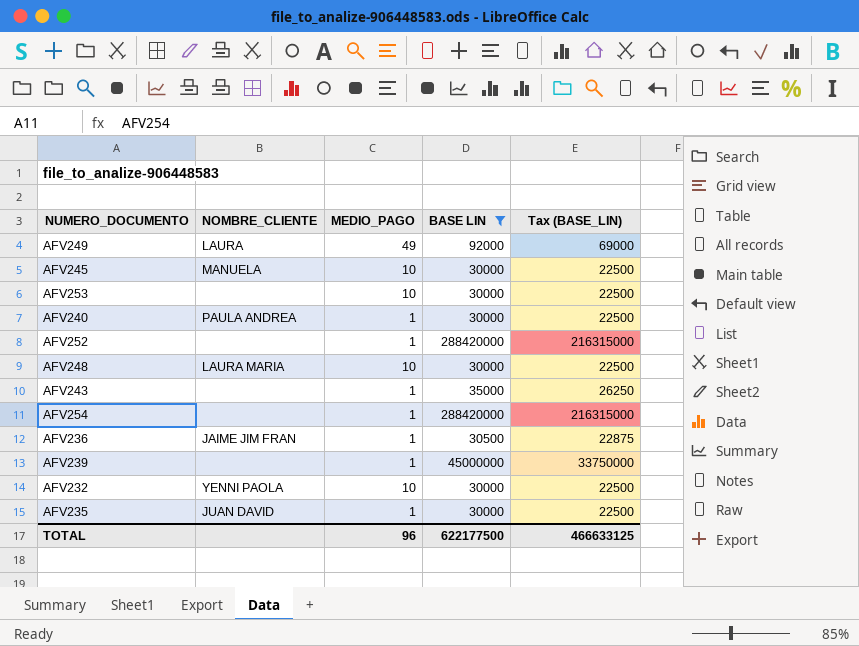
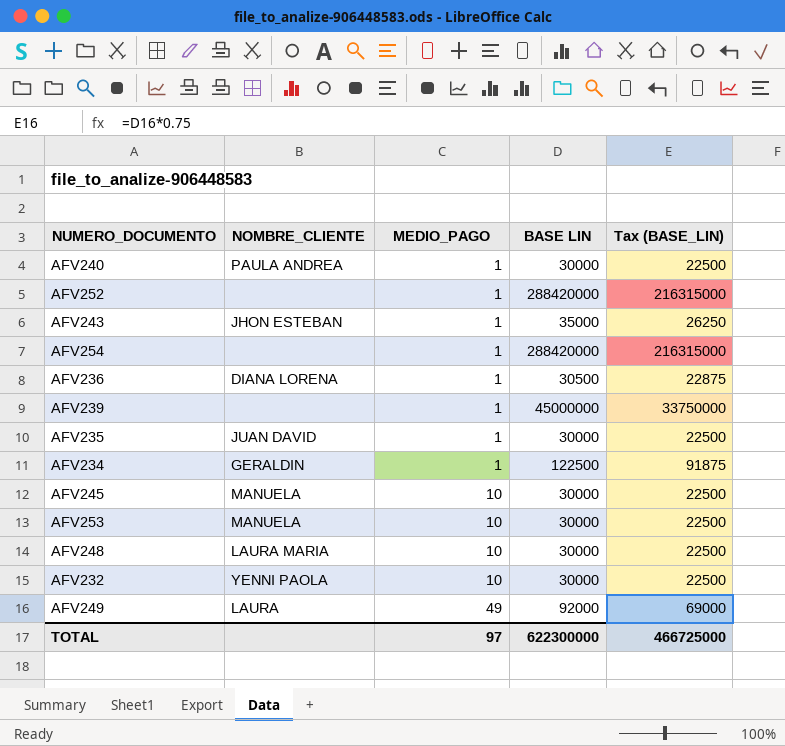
filter: BASE LIN != 122500 -> none
row order: none -> MEDIO_PAGO ascending
AFV243 | NOMBRE_CLIENTE: none -> JHON ESTEBAN
AFV236 | NOMBRE_CLIENTE: JAIME JIM FRAN -> DIANA LORENA
AFV253 | NOMBRE_CLIENTE: none -> MANUELA
TOTAL | MEDIO_PAGO: 96 -> 97
TOTAL | BASE LIN: 622177500 -> 622300000
TOTAL | Tax (BASE_LIN): 466633125 -> 466725000

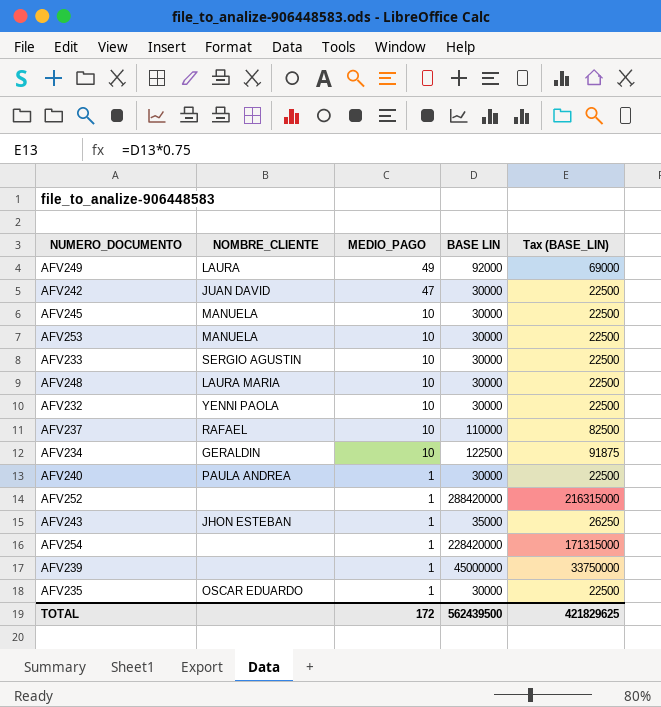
row order: MEDIO_PAGO ascending -> MEDIO_PAGO descending
row AFV236: DIANA LORENA | 1 | 30500 | 22875 -> none
row AFV242: none -> JUAN DAVID | 47 | 30000 | 22500
row AFV233: none -> SERGIO AGUSTIN | 10 | 30000 | 22500
row AFV237: none -> RAFAEL | 10 | 110000 | 82500
AFV234 | MEDIO_PAGO: 1 -> 10
AFV254 | BASE LIN: 288420000 -> 228420000
AFV254 | Tax (BASE_LIN): 216315000 -> 171315000
AFV235 | NOMBRE_CLIENTE: JUAN DAVID -> OSCAR EDUARDO
TOTAL | MEDIO_PAGO: 97 -> 172
TOTAL | BASE LIN: 622300000 -> 562439500
TOTAL | Tax (BASE_LIN): 466725000 -> 421829625

